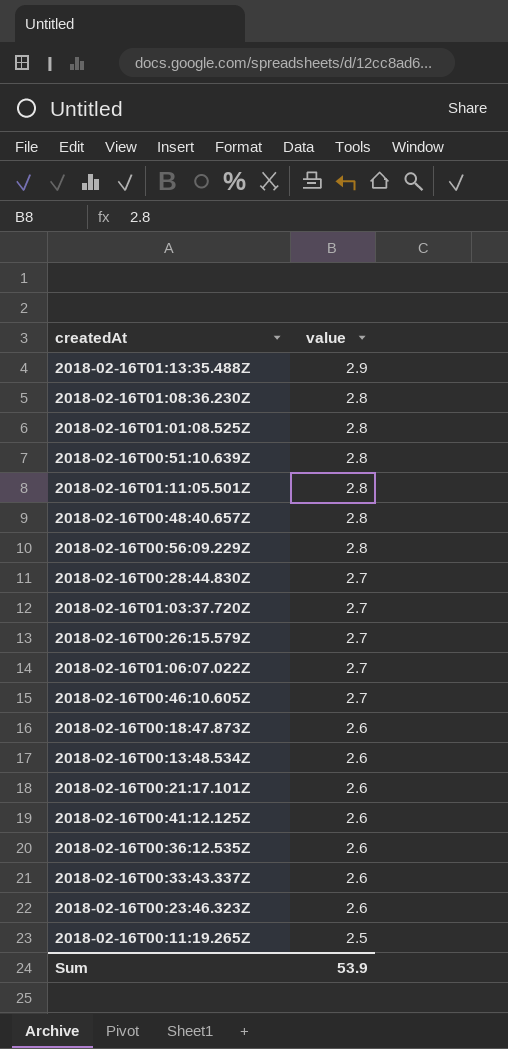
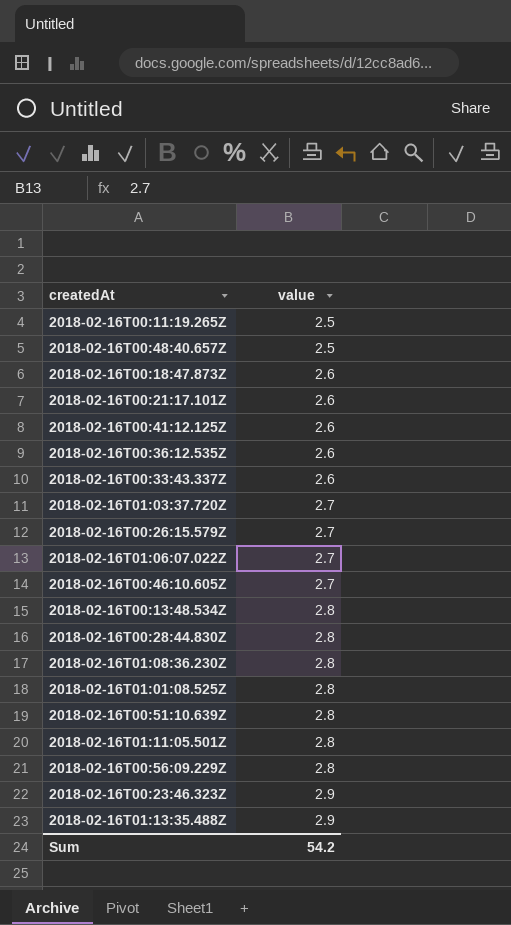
row order: value descending -> value ascending
2018-02-16T00:48:40.657Z | value: 2.8 -> 2.5
2018-02-16T00:13:48.534Z | value: 2.6 -> 2.8
2018-02-16T00:28:44.830Z | value: 2.7 -> 2.8
2018-02-16T00:23:46.323Z | value: 2.6 -> 2.9
Sum | value: 53.9 -> 54.2

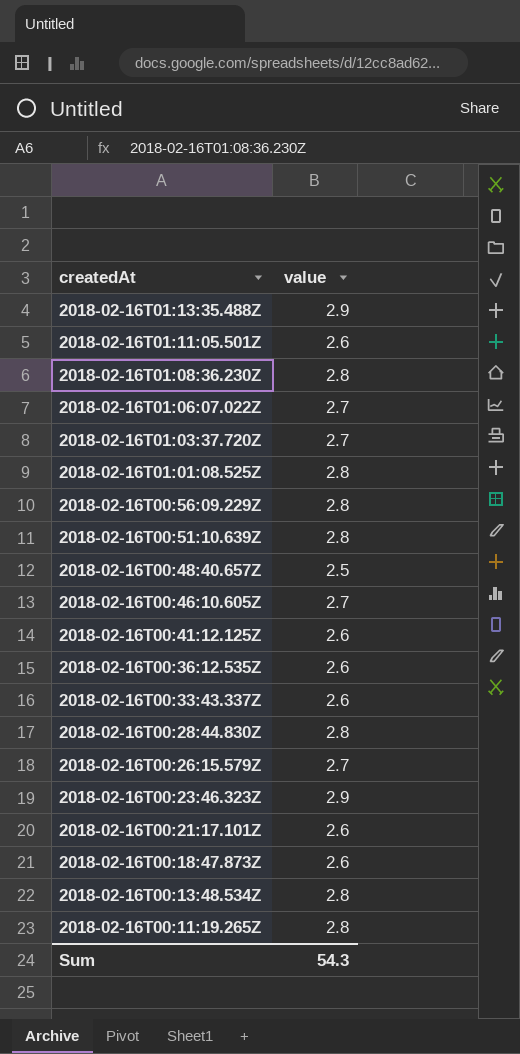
row order: value ascending -> createdAt descending
2018-02-16T01:11:05.501Z | value: 2.8 -> 2.6
2018-02-16T00:11:19.265Z | value: 2.5 -> 2.8
Sum | value: 54.2 -> 54.3

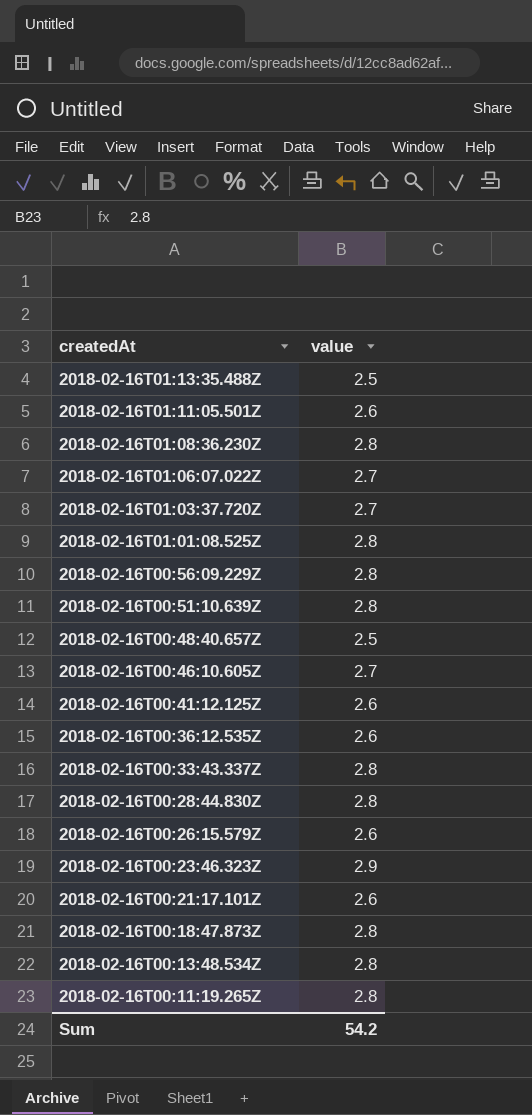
2018-02-16T01:13:35.488Z | value: 2.9 -> 2.5
2018-02-16T00:33:43.337Z | value: 2.6 -> 2.8
2018-02-16T00:26:15.579Z | value: 2.7 -> 2.6
2018-02-16T00:18:47.873Z | value: 2.6 -> 2.8
Sum | value: 54.3 -> 54.2

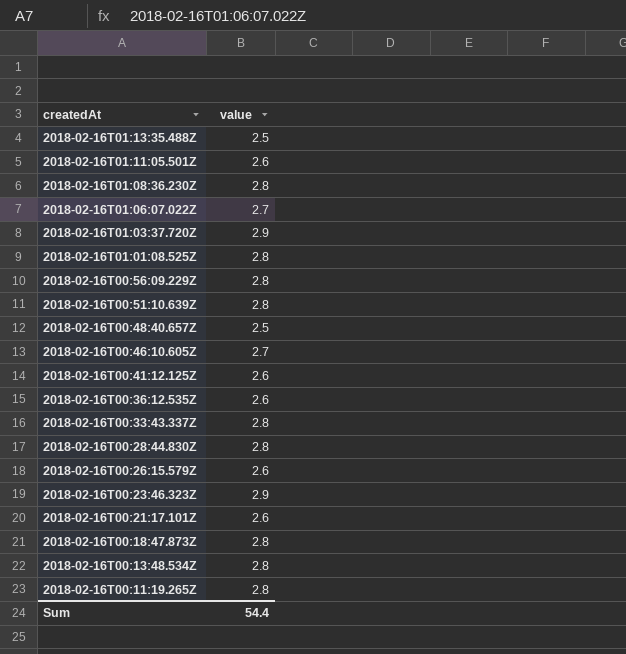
2018-02-16T01:03:37.720Z | value: 2.7 -> 2.9
Sum | value: 54.2 -> 54.4

